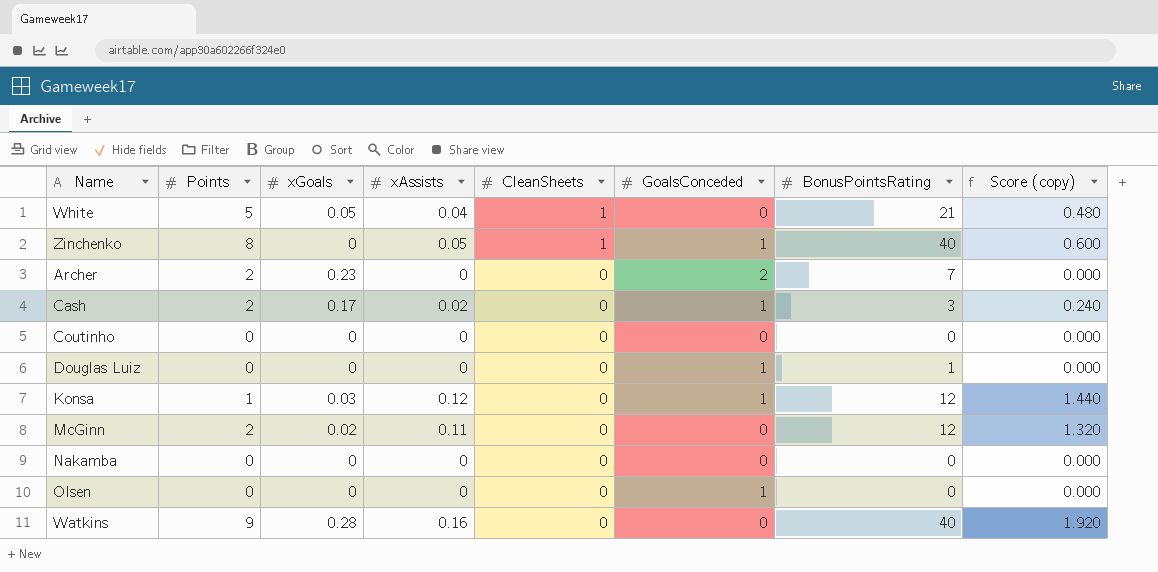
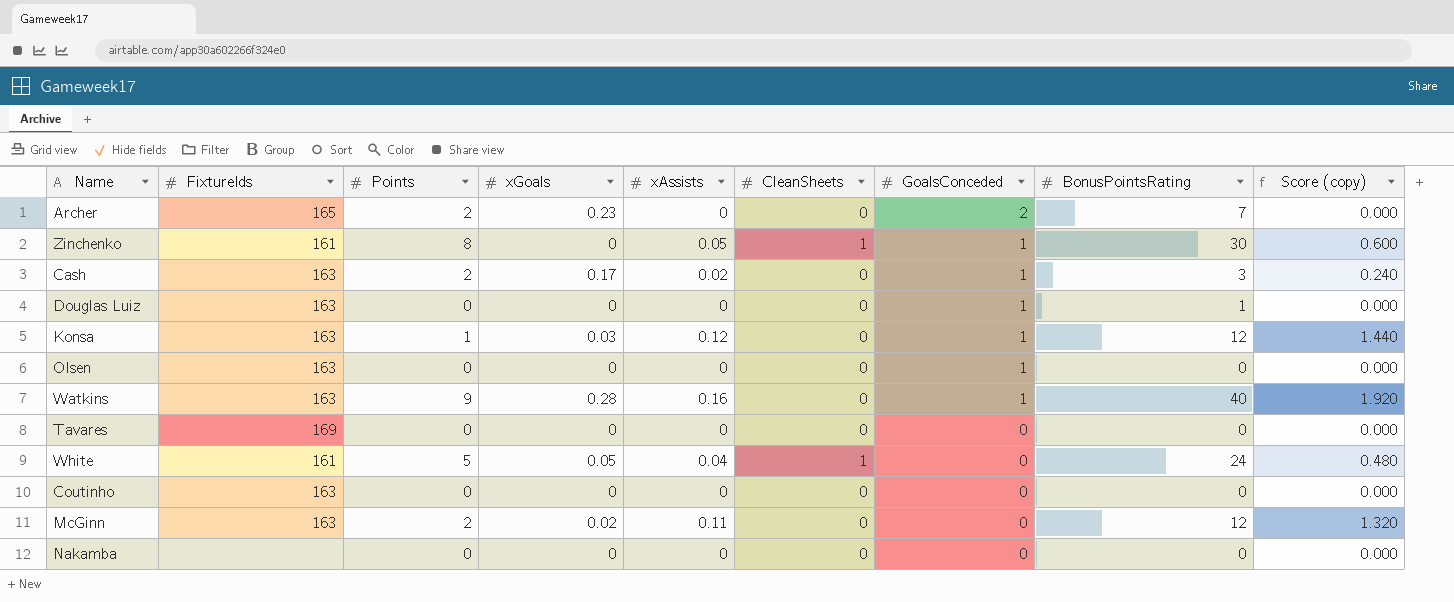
row order: CleanSheets descending -> GoalsConceded descending
column FixtureIds | position: none -> 2
Zinchenko | BonusPointsRating: 40 -> 30
Watkins | GoalsConceded: 0 -> 1
row Tavares: none -> 169 | 0 | 0 | 0 | 0 | 0 | 0 | 0.000
White | BonusPointsRating: 21 -> 24

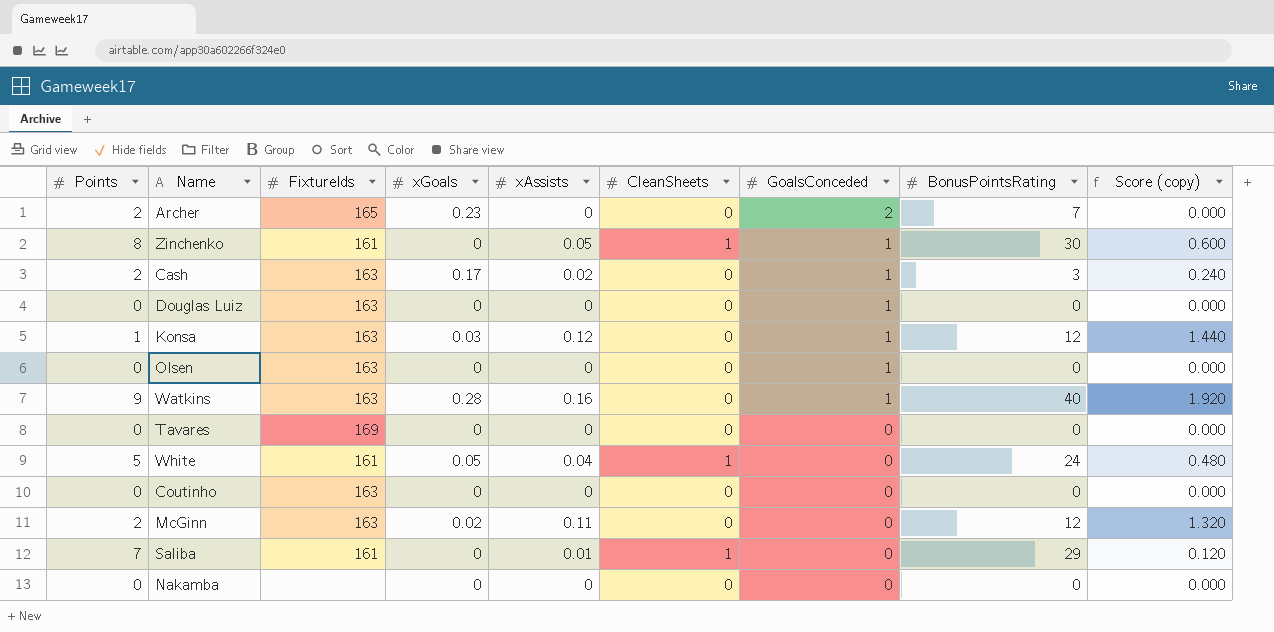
column Points | position: 3 -> 1
Douglas Luiz | BonusPointsRating: 1 -> 0
row Saliba: none -> 7 | 161 | 0 | 0.01 | 1 | 0 | 29 | 0.120

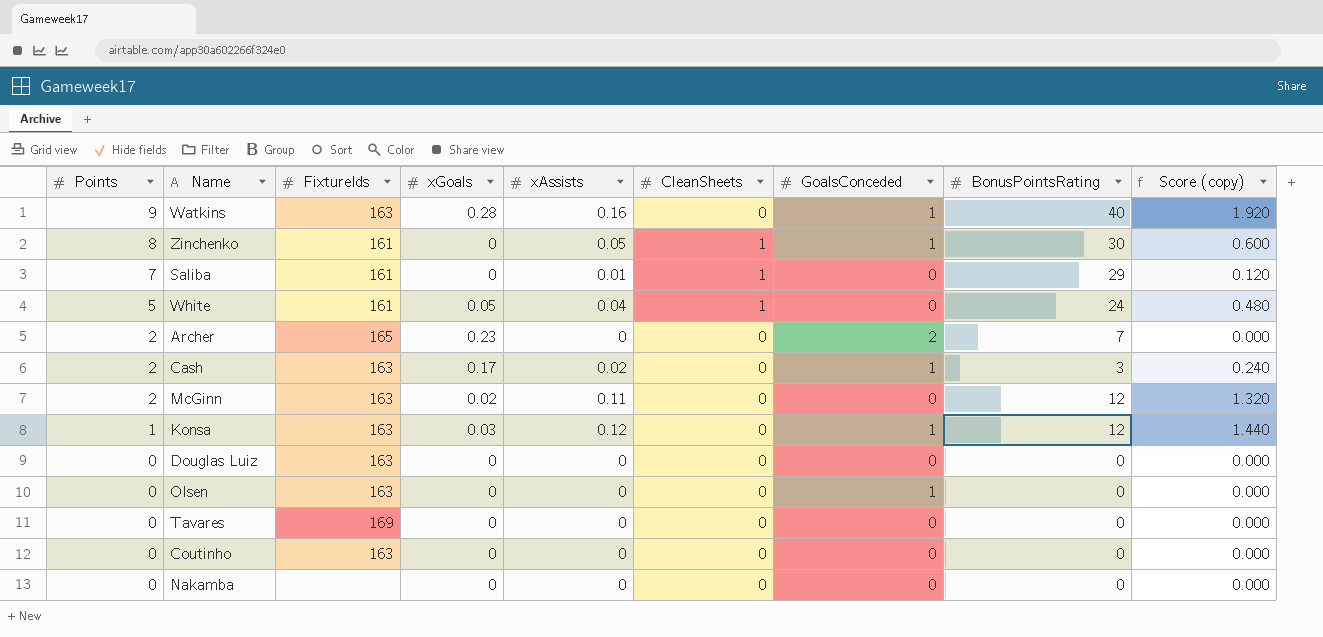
row order: GoalsConceded descending -> Points descending
Douglas Luiz | GoalsConceded: 1 -> 0

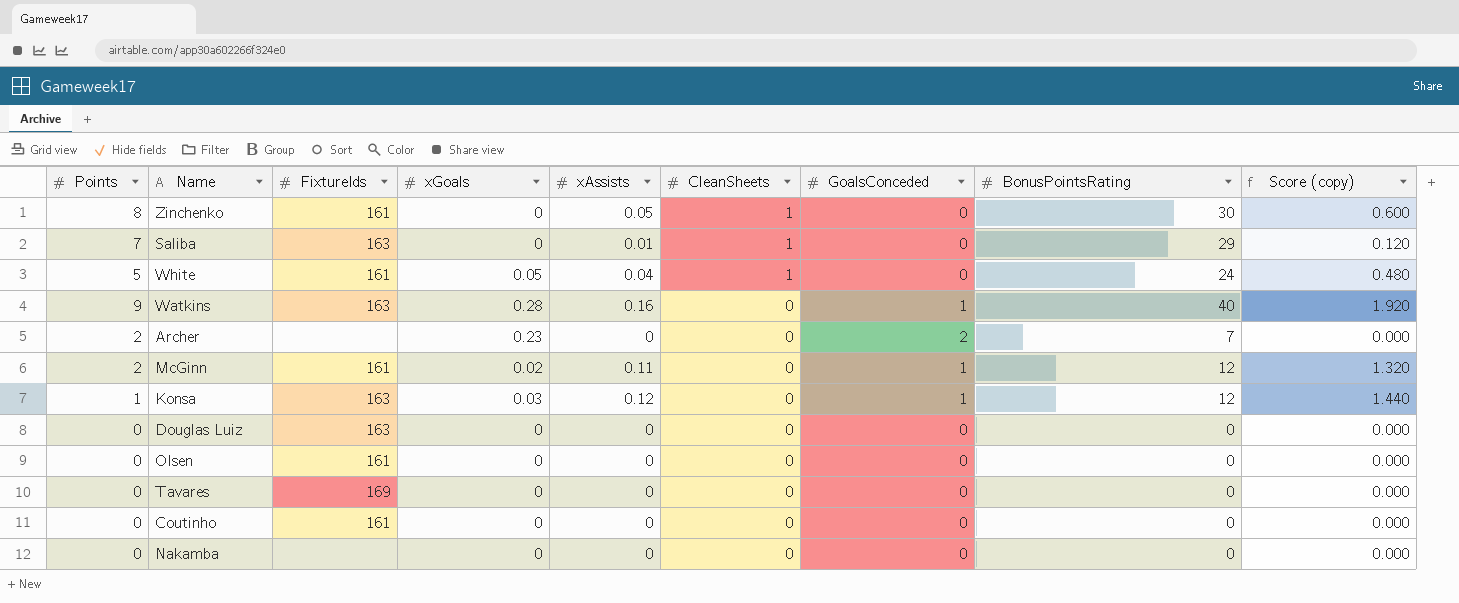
row order: Points descending -> CleanSheets descending
row Cash: 2 | 163 | 0.17 | 0.02 | 0 | 1 | 3 | 0.240 -> none
Zinchenko | GoalsConceded: 1 -> 0
Saliba | FixtureIds: 161 -> 163
Archer | FixtureIds: 165 -> none
McGinn | FixtureIds: 163 -> 161
McGinn | GoalsConceded: 0 -> 1
Olsen | FixtureIds: 163 -> 161
Olsen | GoalsConceded: 1 -> 0
Coutinho | FixtureIds: 163 -> 161

